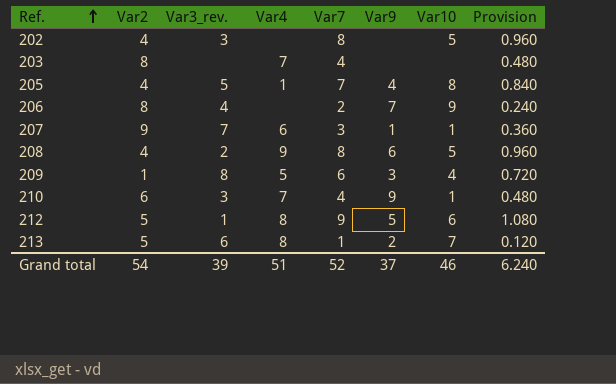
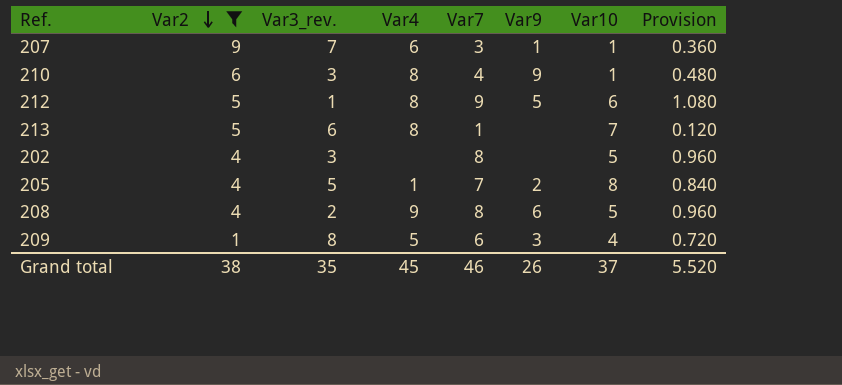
filter: none -> Var2 != 8
row order: Ref. ascending -> Var2 descending
210 | Var4: 7 -> 8
213 | Var9: 2 -> none
205 | Var9: 4 -> 2
Grand total | Var2: 54 -> 38
Grand total | Var3_rev.: 39 -> 35
Grand total | Var4: 51 -> 45
Grand total | Var7: 52 -> 46
Grand total | Var9: 37 -> 26
Grand total | Var10: 46 -> 37
Grand total | Provision: 6.240 -> 5.520

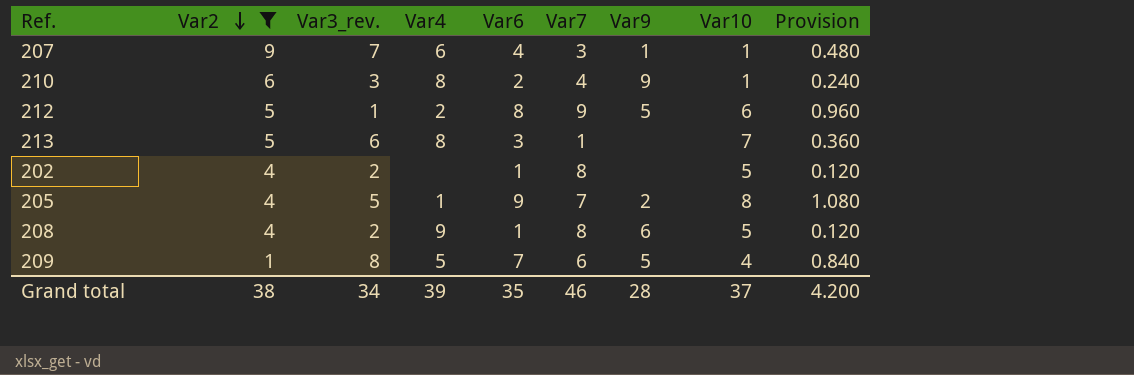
column Var6 | position: none -> 5
column Provision | formula: [Var7] * 0.12 -> [Var6] * 0.12
212 | Var4: 8 -> 2
202 | Var3_rev.: 3 -> 2
209 | Var9: 3 -> 5
Grand total | Var3_rev.: 35 -> 34
Grand total | Var4: 45 -> 39
Grand total | Var9: 26 -> 28
Grand total | Provision: 5.520 -> 4.200

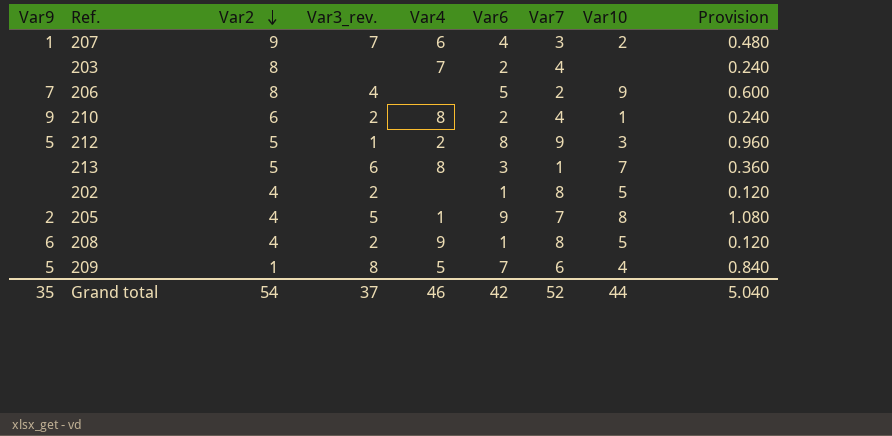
filter: Var2 != 8 -> none
column Var9 | position: 7 -> 1
207 | Var10: 1 -> 2
210 | Var3_rev.: 3 -> 2
212 | Var10: 6 -> 3
Grand total | Var9: 28 -> 35
Grand total | Var2: 38 -> 54
Grand total | Var3_rev.: 34 -> 37
Grand total | Var4: 39 -> 46
Grand total | Var6: 35 -> 42
Grand total | Var7: 46 -> 52
Grand total | Var10: 37 -> 44
Grand total | Provision: 4.200 -> 5.040

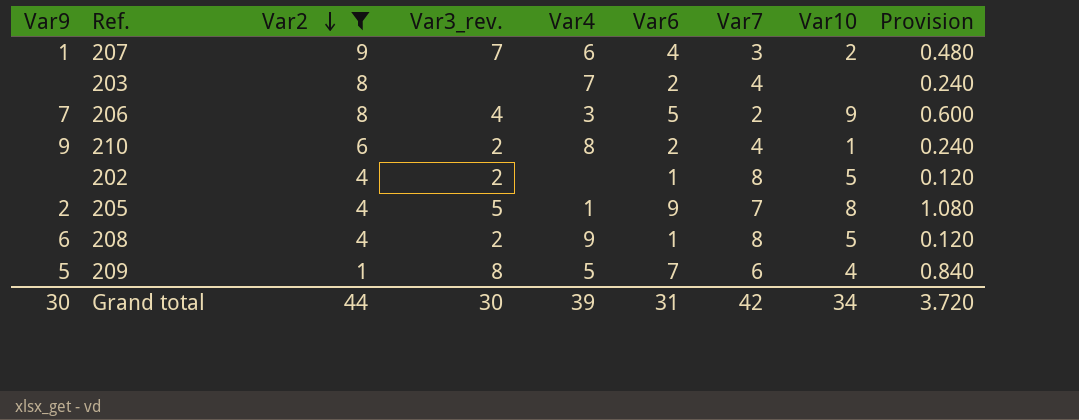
filter: none -> Var2 != 5
206 | Var4: none -> 3
Grand total | Var9: 35 -> 30
Grand total | Var2: 54 -> 44
Grand total | Var3_rev.: 37 -> 30
Grand total | Var4: 46 -> 39
Grand total | Var6: 42 -> 31
Grand total | Var7: 52 -> 42
Grand total | Var10: 44 -> 34
Grand total | Provision: 5.040 -> 3.720

